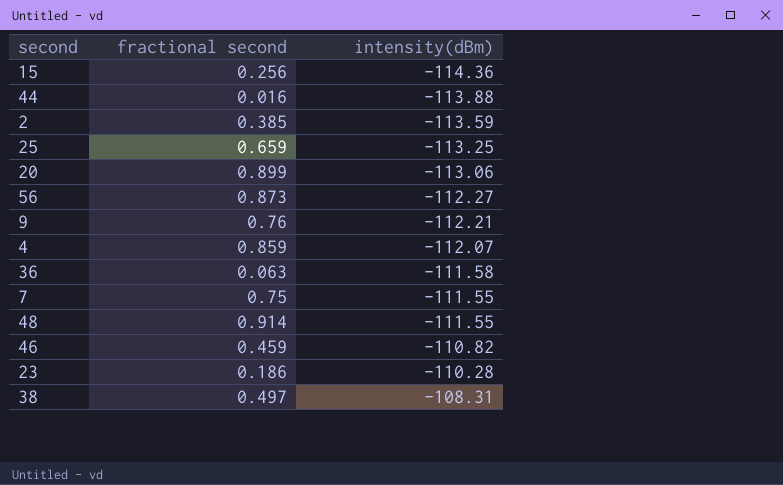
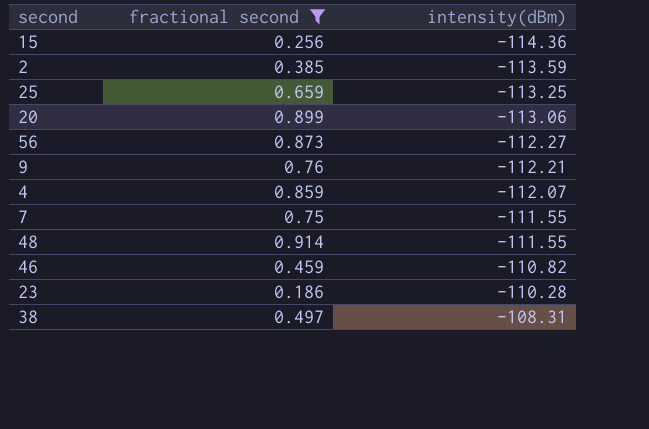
filter: none -> fractional second >= 0.186

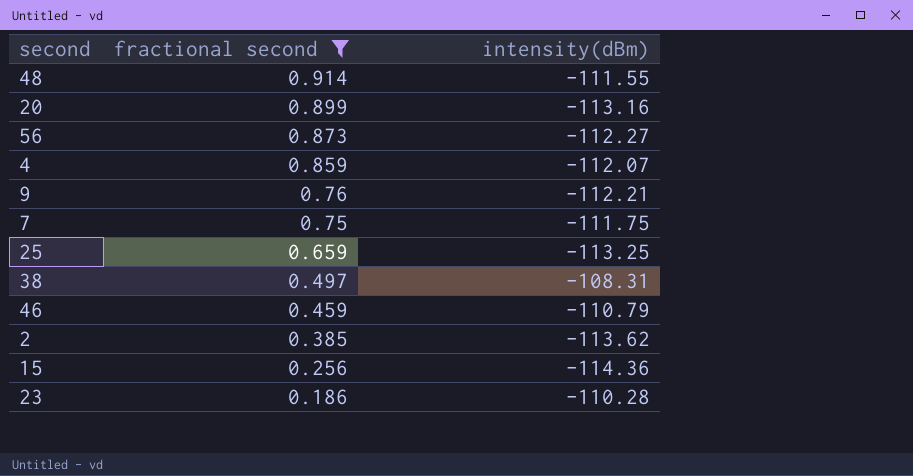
row order: intensity(dBm) ascending -> fractional second descending
20 | intensity(dBm): -113.06 -> -113.16
7 | intensity(dBm): -111.55 -> -111.75
46 | intensity(dBm): -110.82 -> -110.79
2 | intensity(dBm): -113.59 -> -113.62

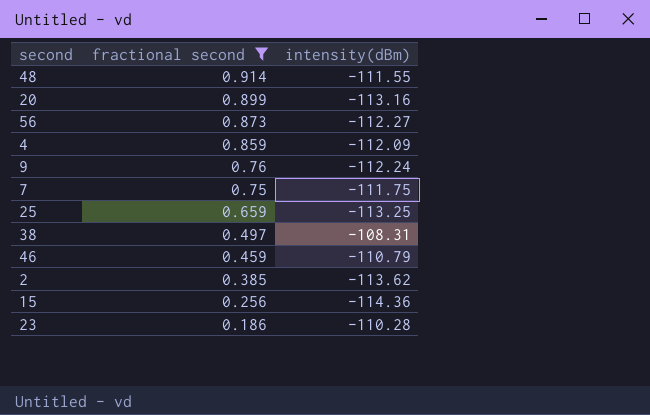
4 | intensity(dBm): -112.07 -> -112.09
9 | intensity(dBm): -112.21 -> -112.24

